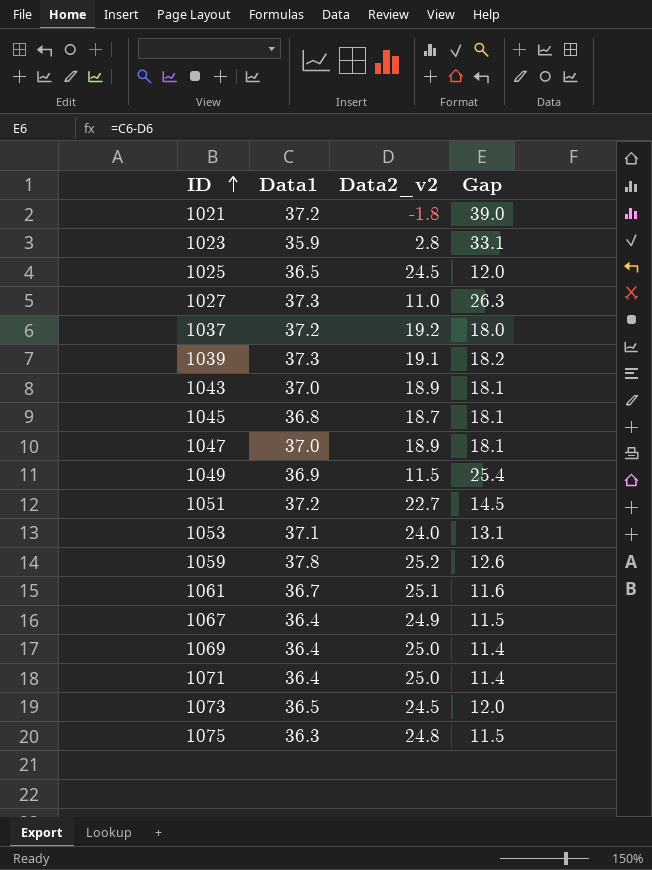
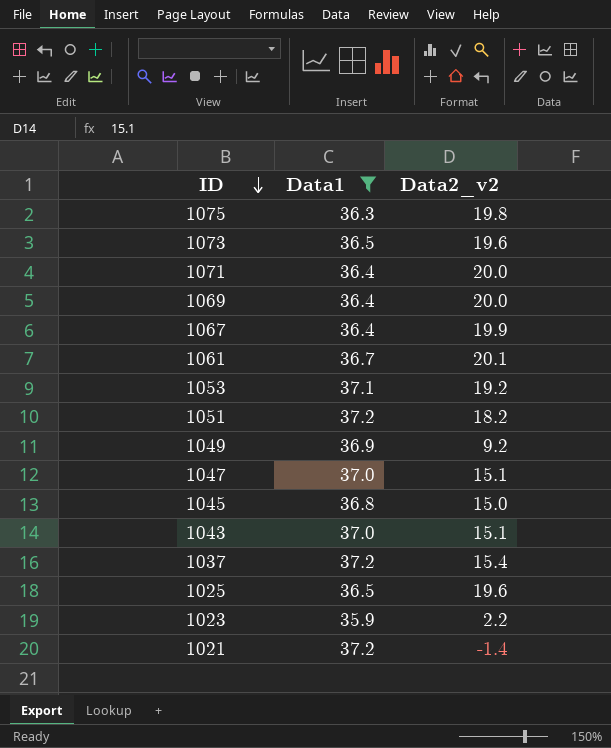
filter: none -> Data1 <= 37.2
row order: ID ascending -> ID descending
column Gap | formula: [Data1] - [Data2_v2] -> none
1075 | Data2_v2: 24.8 -> 19.8
1073 | Data2_v2: 24.5 -> 19.6
1071 | Data2_v2: 25.0 -> 20.0
1069 | Data2_v2: 25.0 -> 20.0
1067 | Data2_v2: 24.9 -> 19.9
1061 | Data2_v2: 25.1 -> 20.1
1053 | Data2_v2: 24.0 -> 19.2
1051 | Data2_v2: 22.7 -> 18.2
1049 | Data2_v2: 11.5 -> 9.2
1047 | Data2_v2: 18.9 -> 15.1
1045 | Data2_v2: 18.7 -> 15.0
1043 | Data2_v2: 18.9 -> 15.1
1037 | Data2_v2: 19.2 -> 15.4
1025 | Data2_v2: 24.5 -> 19.6
1023 | Data2_v2: 2.8 -> 2.2
1021 | Data2_v2: -1.8 -> -1.4

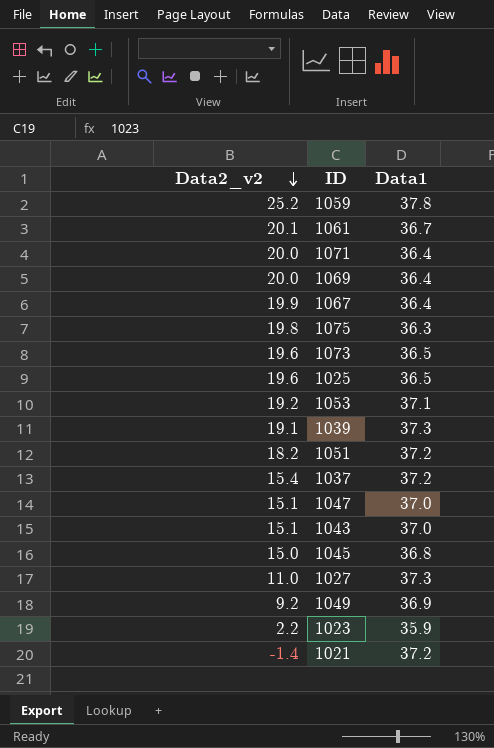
filter: Data1 <= 37.2 -> none
row order: ID descending -> Data2_v2 descending
column Data2_v2 | position: 3 -> 1

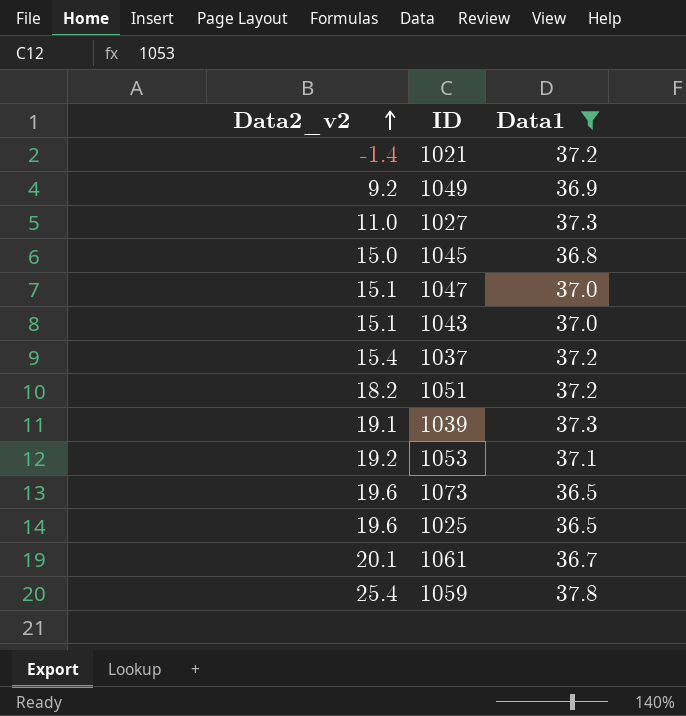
filter: none -> Data1 >= 36.5
row order: Data2_v2 descending -> Data2_v2 ascending
1059 | Data2_v2: 25.2 -> 25.4

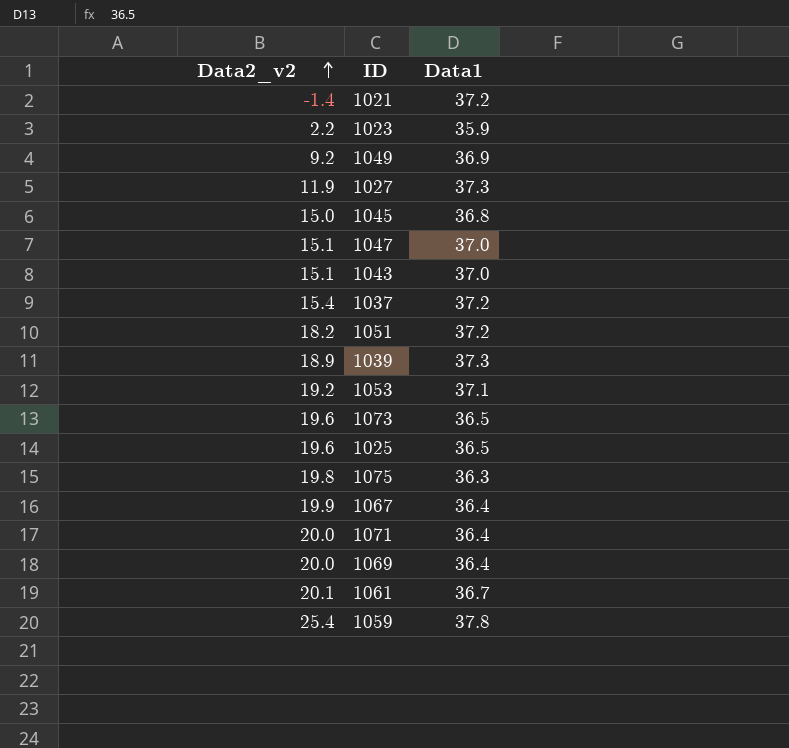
filter: Data1 >= 36.5 -> none
1027 | Data2_v2: 11.0 -> 11.9
1039 | Data2_v2: 19.1 -> 18.9

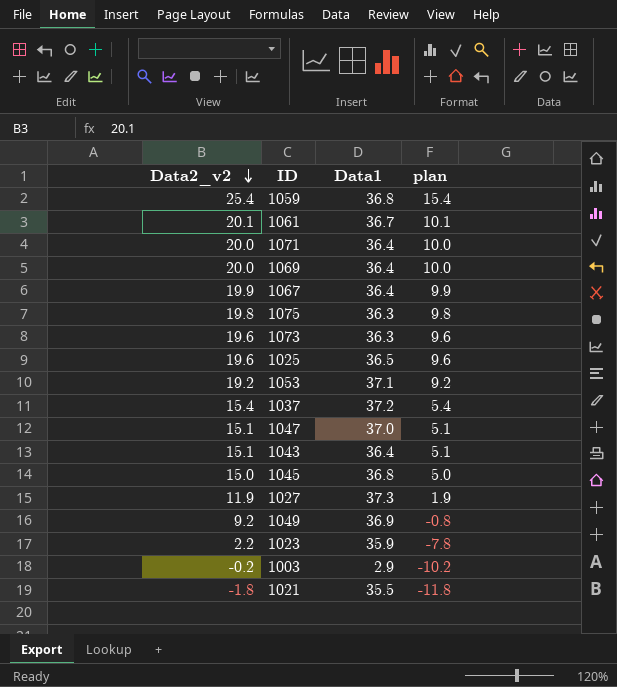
row order: Data2_v2 ascending -> Data2_v2 descending
column plan | formula: none -> [Data2_v2] - 10
row 1051: 18.2 | 37.2 -> none
row 1039: 18.9 | 37.3 -> none
1059 | Data1: 37.8 -> 36.8
1073 | Data1: 36.5 -> 36.3
1043 | Data1: 37.0 -> 36.4
row 1003: none -> -0.2 | 2.9 | -10.2
1021 | Data2_v2: -1.4 -> -1.8
1021 | Data1: 37.2 -> 35.5

